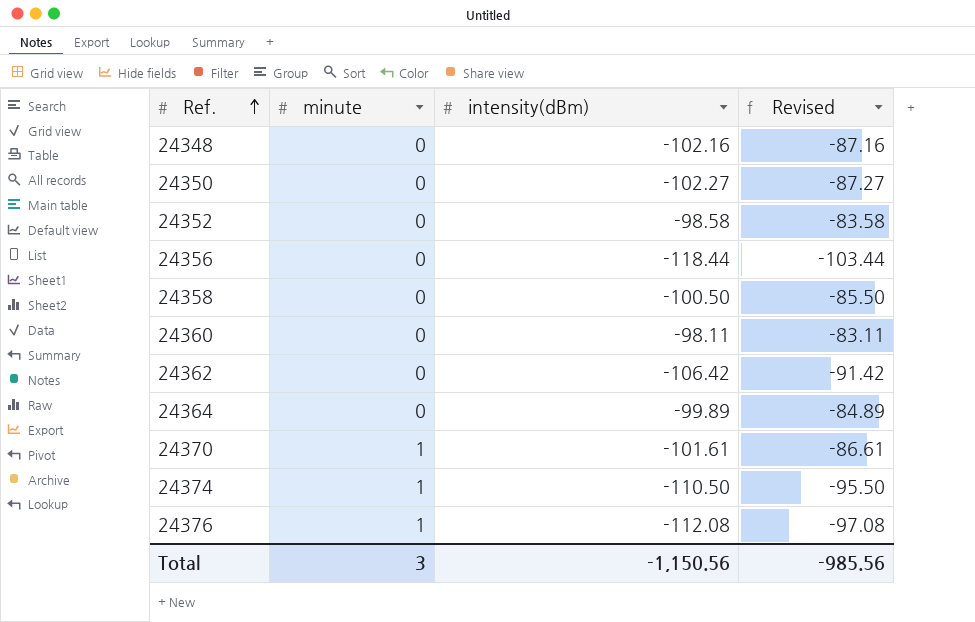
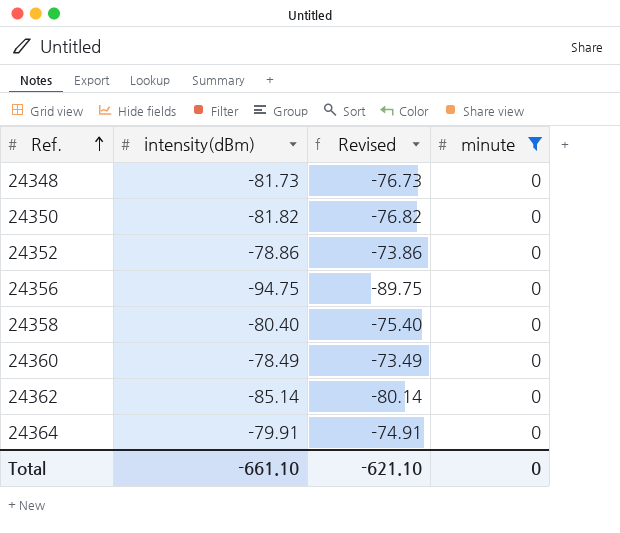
filter: none -> minute = 0
column Revised | formula: [intensity(dBm)] + 15 -> [intensity(dBm)] + 5
column minute | position: 2 -> 4
24348 | intensity(dBm): -102.16 -> -81.73
24350 | intensity(dBm): -102.27 -> -81.82
24352 | intensity(dBm): -98.58 -> -78.86
24356 | intensity(dBm): -118.44 -> -94.75
24358 | intensity(dBm): -100.50 -> -80.40
24360 | intensity(dBm): -98.11 -> -78.49
24362 | intensity(dBm): -106.42 -> -85.14
24364 | intensity(dBm): -99.89 -> -79.91
Total | intensity(dBm): -1,150.56 -> -661.10
Total | Revised: -985.56 -> -621.10
Total | minute: 3 -> 0

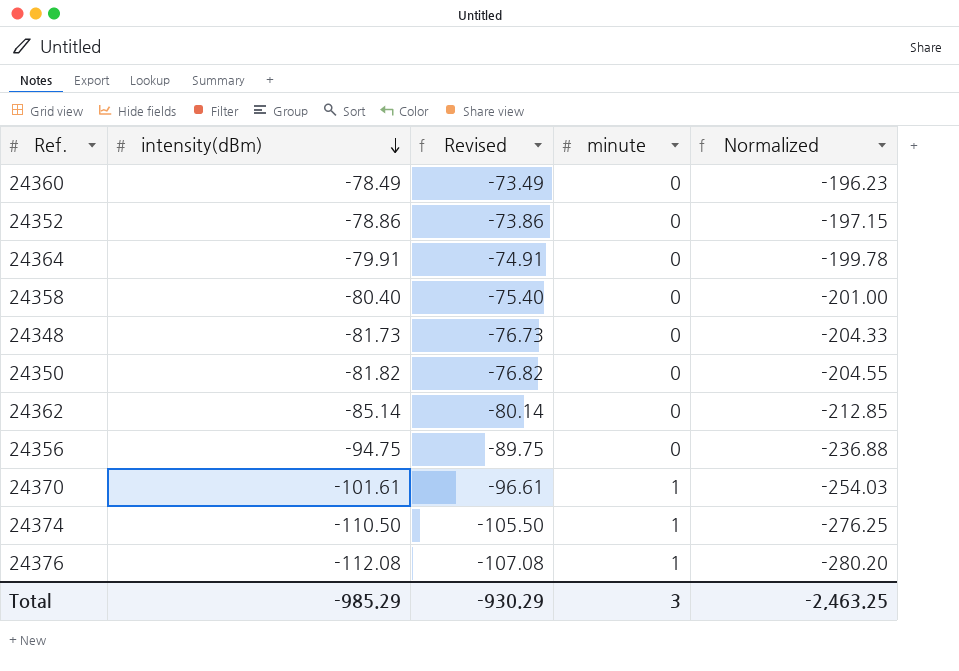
filter: minute = 0 -> none
row order: Ref. ascending -> intensity(dBm) descending
column Normalized | formula: none -> [intensity(dBm)] * 2.5
Total | intensity(dBm): -661.10 -> -985.29
Total | Revised: -621.10 -> -930.29
Total | minute: 0 -> 3

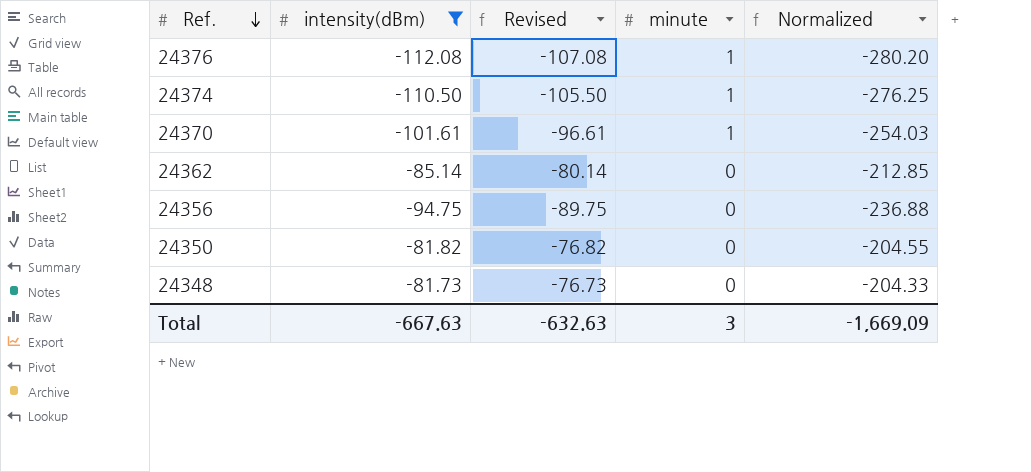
filter: none -> intensity(dBm) <= -81.73
row order: intensity(dBm) descending -> Ref. descending
Total | intensity(dBm): -985.29 -> -667.63
Total | Revised: -930.29 -> -632.63
Total | Normalized: -2,463.25 -> -1,669.09

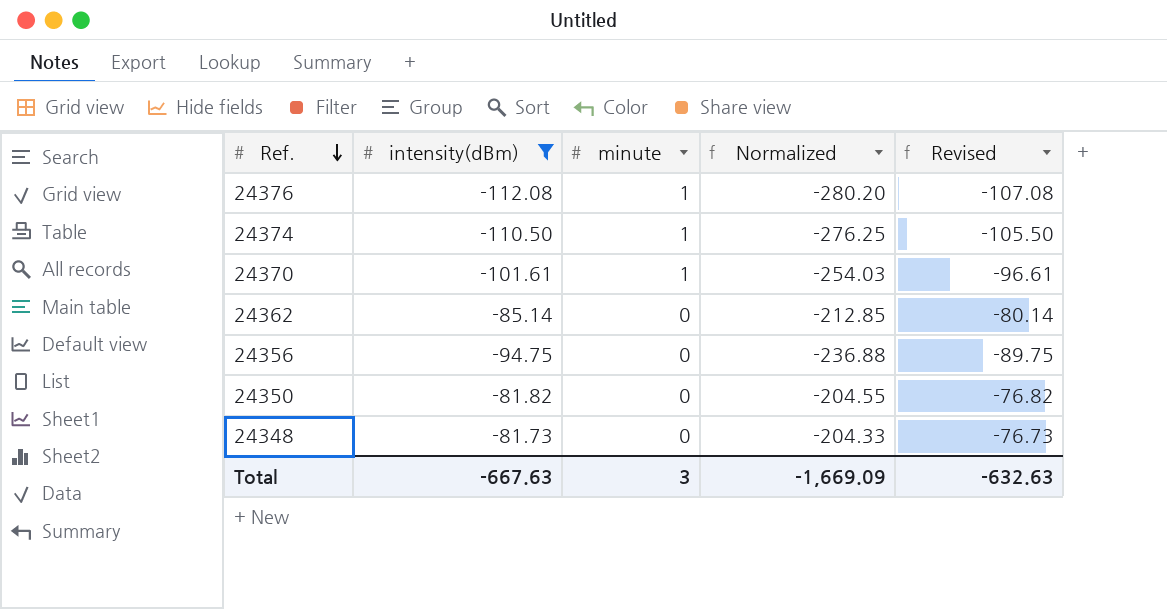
column Revised | position: 3 -> 5

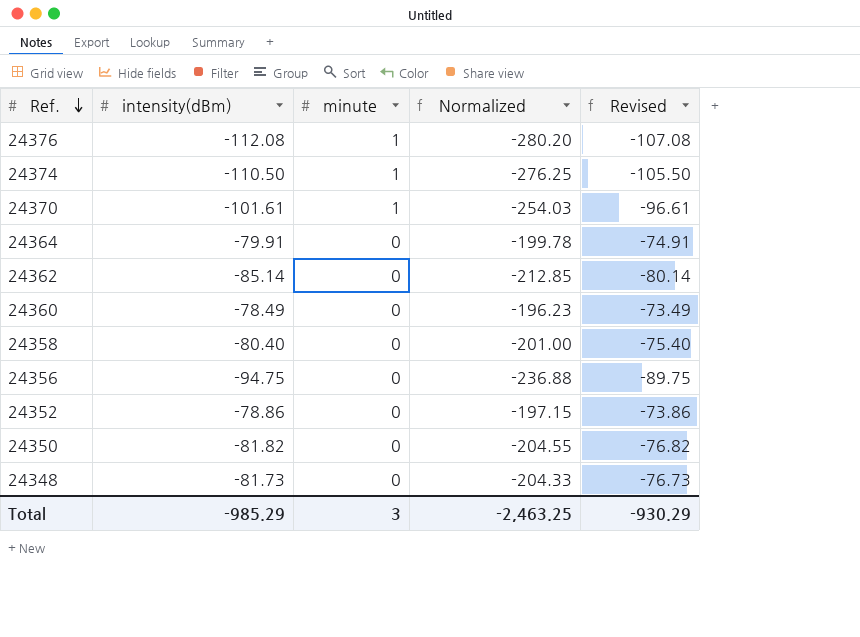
filter: intensity(dBm) <= -81.73 -> none
Total | intensity(dBm): -667.63 -> -985.29
Total | Normalized: -1,669.09 -> -2,463.25
Total | Revised: -632.63 -> -930.29

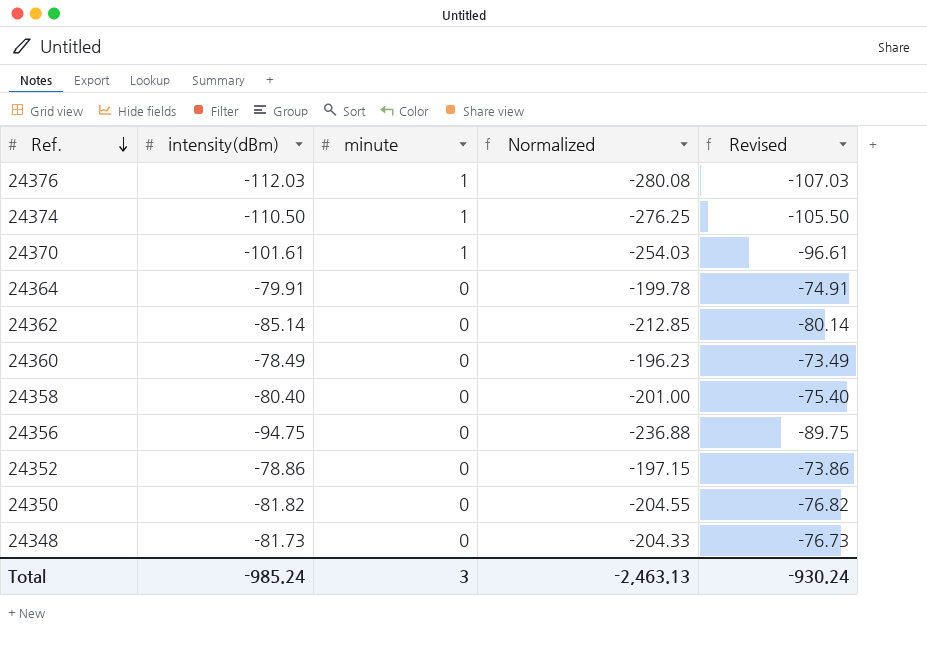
24376 | intensity(dBm): -112.08 -> -112.03
24376 | Normalized: -280.20 -> -280.08
24376 | Revised: -107.08 -> -107.03
Total | intensity(dBm): -985.29 -> -985.24
Total | Normalized: -2,463.25 -> -2,463.13
Total | Revised: -930.29 -> -930.24

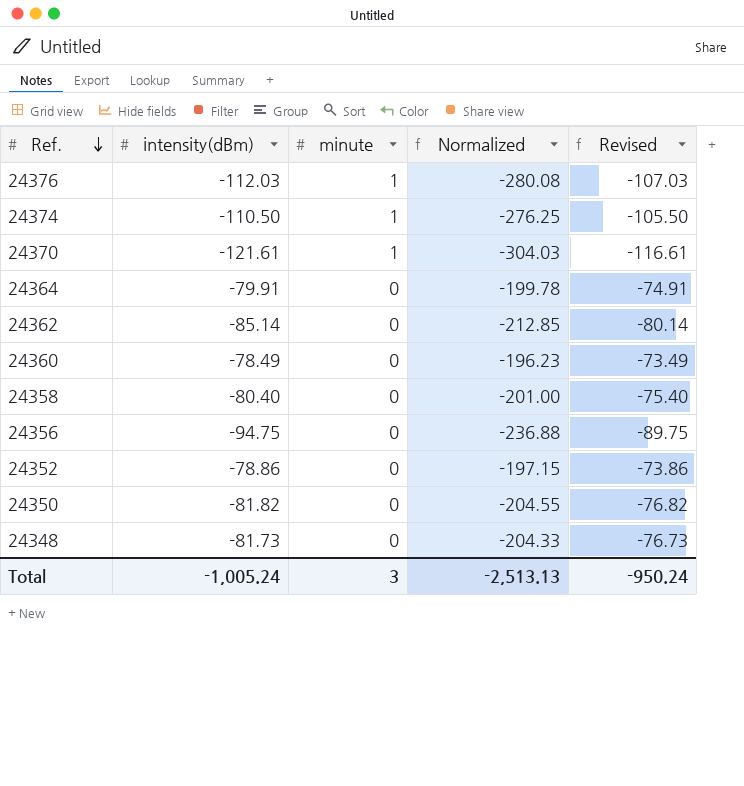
24370 | intensity(dBm): -101.61 -> -121.61
24370 | Normalized: -254.03 -> -304.03
24370 | Revised: -96.61 -> -116.61
Total | intensity(dBm): -985.24 -> -1,005.24
Total | Normalized: -2,463.13 -> -2,513.13
Total | Revised: -930.24 -> -950.24

